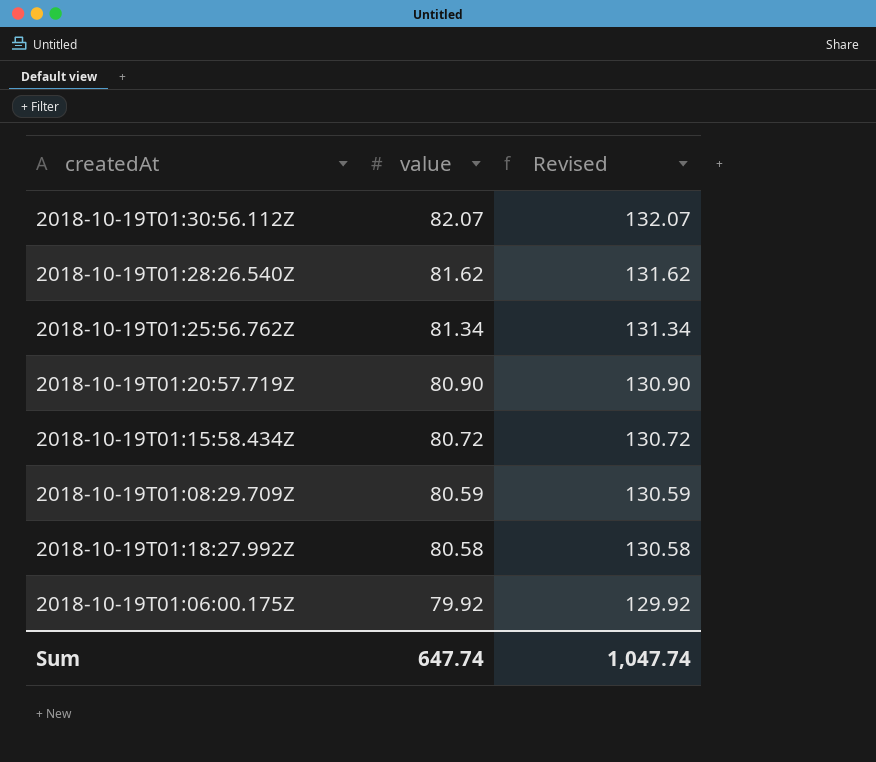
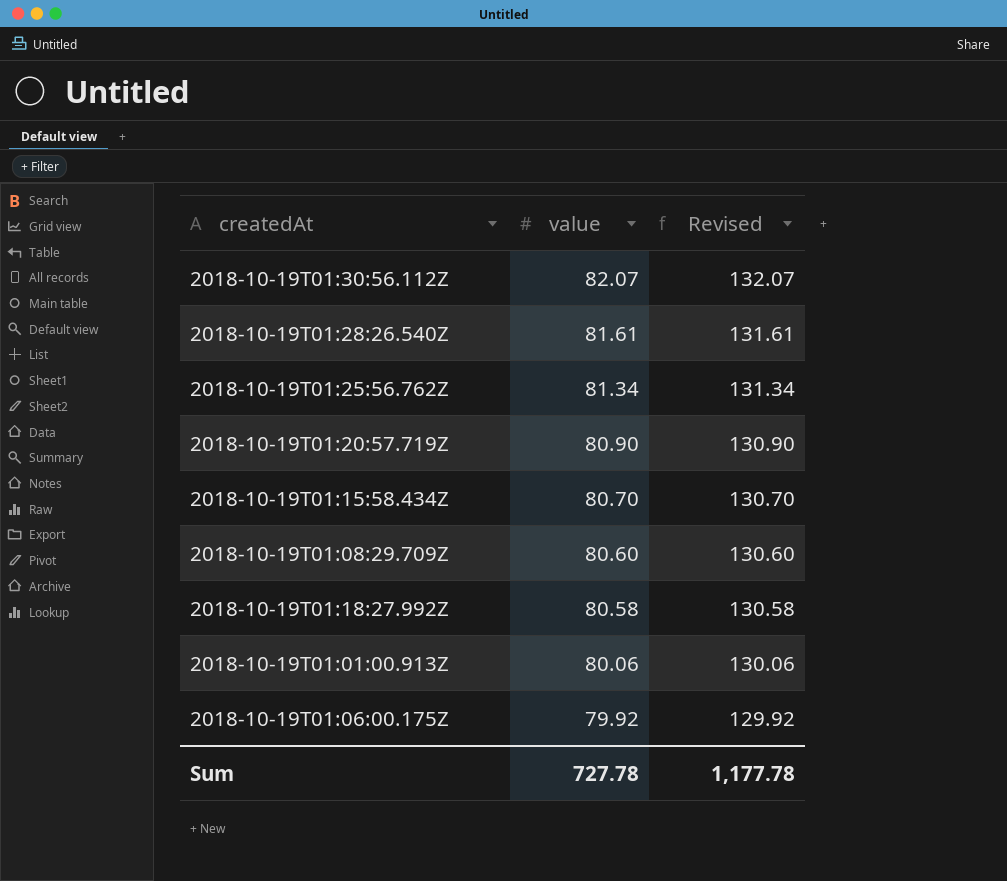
2018-10-19T01:28:26.540Z | value: 81.62 -> 81.61
2018-10-19T01:28:26.540Z | Revised: 131.62 -> 131.61
2018-10-19T01:15:58.434Z | value: 80.72 -> 80.70
2018-10-19T01:15:58.434Z | Revised: 130.72 -> 130.70
2018-10-19T01:08:29.709Z | value: 80.59 -> 80.60
2018-10-19T01:08:29.709Z | Revised: 130.59 -> 130.60
row 2018-10-19T01:01:00.913Z: none -> 80.06 | 130.06
Sum | value: 647.74 -> 727.78
Sum | Revised: 1,047.74 -> 1,177.78

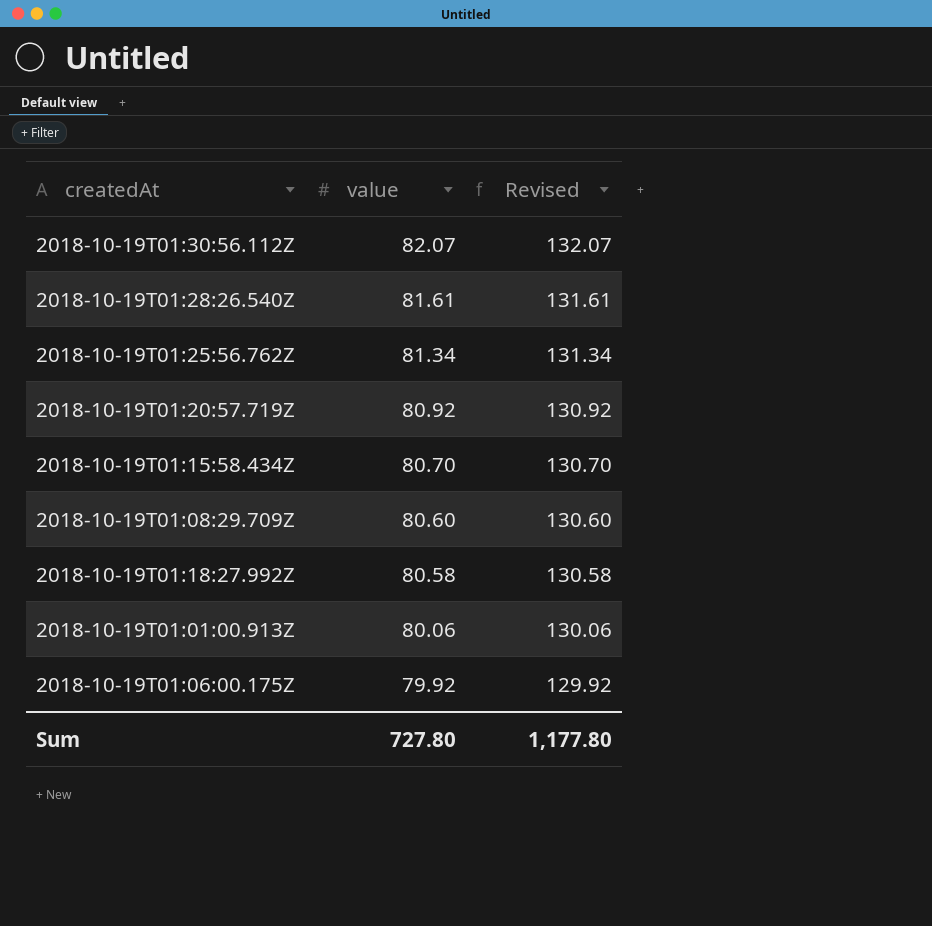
2018-10-19T01:20:57.719Z | value: 80.90 -> 80.92
2018-10-19T01:20:57.719Z | Revised: 130.90 -> 130.92
Sum | value: 727.78 -> 727.80
Sum | Revised: 1,177.78 -> 1,177.80

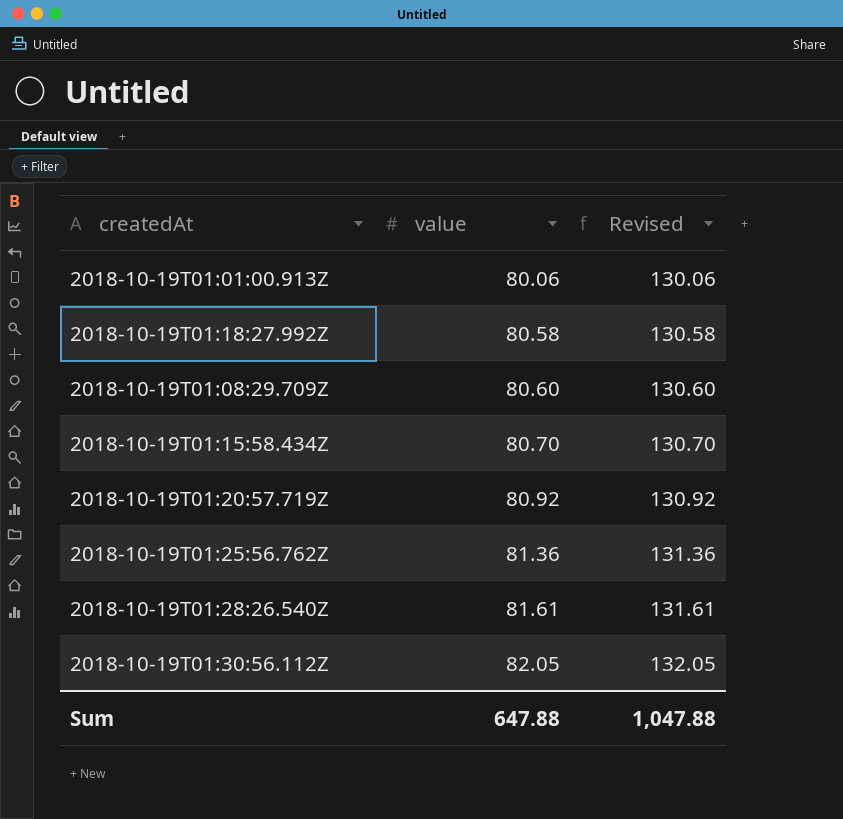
row order: value descending -> value ascending
row 2018-10-19T01:06:00.175Z: 79.92 | 129.92 -> none
2018-10-19T01:25:56.762Z | value: 81.34 -> 81.36
2018-10-19T01:25:56.762Z | Revised: 131.34 -> 131.36
2018-10-19T01:30:56.112Z | value: 82.07 -> 82.05
2018-10-19T01:30:56.112Z | Revised: 132.07 -> 132.05
Sum | value: 727.80 -> 647.88
Sum | Revised: 1,177.80 -> 1,047.88

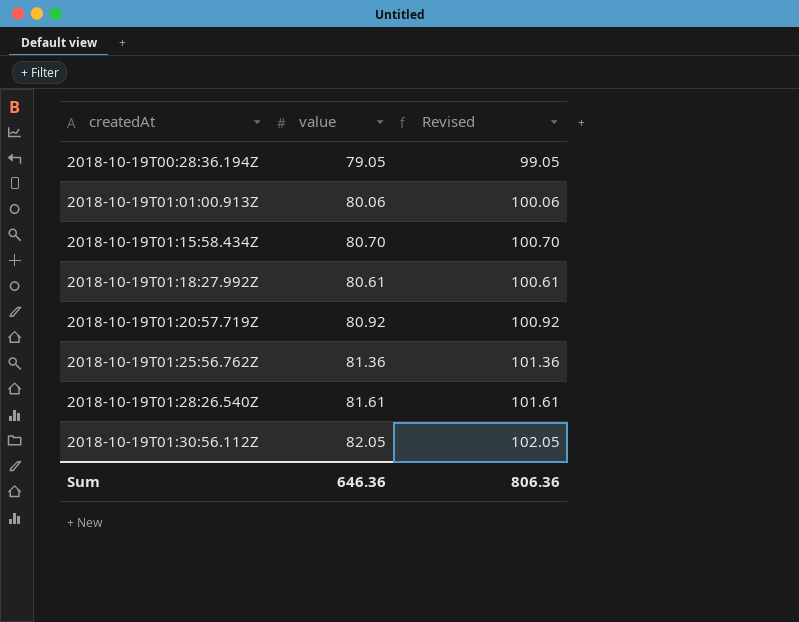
row order: value ascending -> createdAt ascending
column Revised | formula: [value] + 50 -> [value] + 20
row 2018-10-19T01:08:29.709Z: 80.60 | 130.60 -> none
row 2018-10-19T00:28:36.194Z: none -> 79.05 | 99.05
2018-10-19T01:18:27.992Z | value: 80.58 -> 80.61
Sum | value: 647.88 -> 646.36
Sum | Revised: 1,047.88 -> 806.36

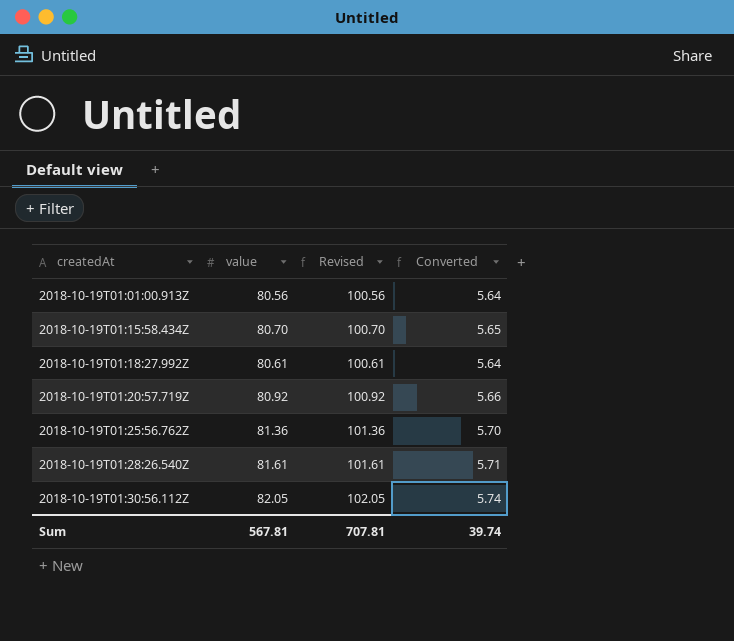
column Converted | formula: none -> [value] * 0.07
row 2018-10-19T00:28:36.194Z: 79.05 | 99.05 -> none
2018-10-19T01:01:00.913Z | value: 80.06 -> 80.56
2018-10-19T01:01:00.913Z | Revised: 100.06 -> 100.56
Sum | value: 646.36 -> 567.81
Sum | Revised: 806.36 -> 707.81

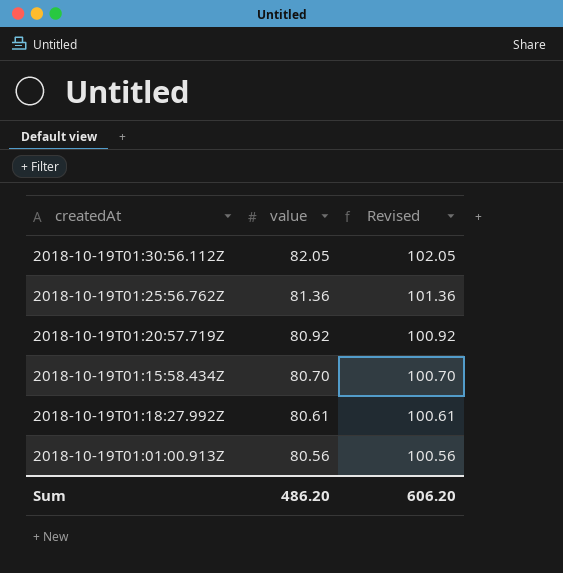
row order: createdAt ascending -> value descending
column Converted | formula: [value] * 0.07 -> none
row 2018-10-19T01:28:26.540Z: 81.61 | 101.61 | 5.71 -> none
Sum | value: 567.81 -> 486.20
Sum | Revised: 707.81 -> 606.20

